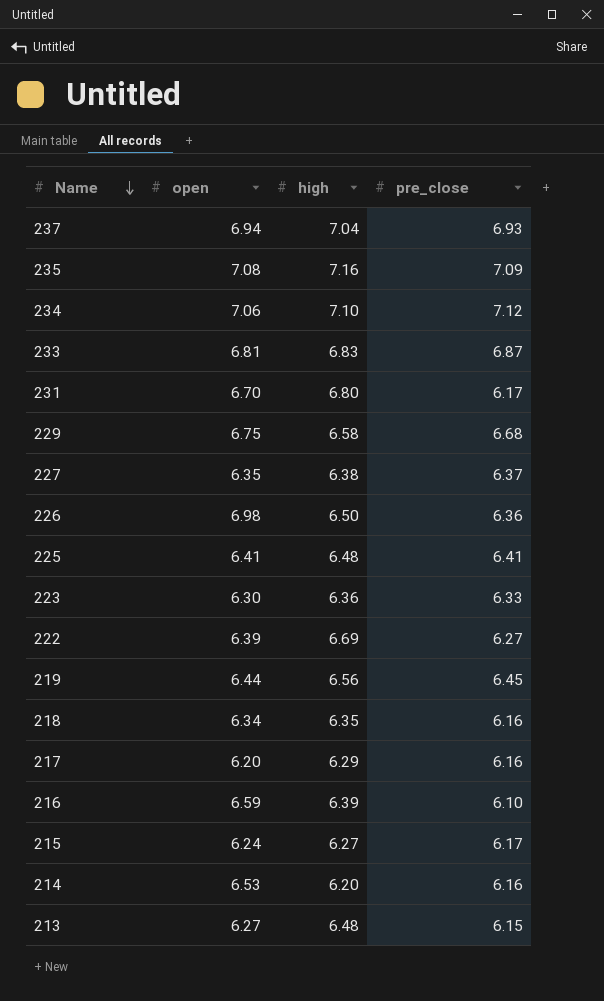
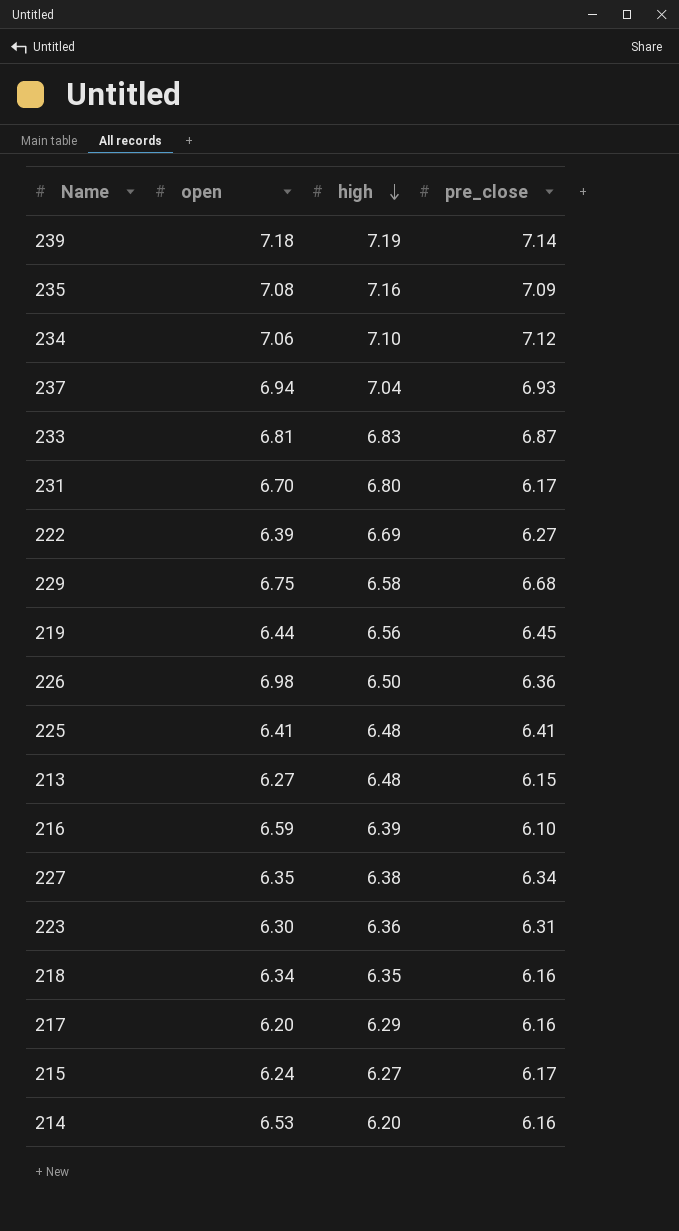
row order: Name descending -> high descending
row 239: none -> 7.18 | 7.19 | 7.14
227 | pre_close: 6.37 -> 6.34
223 | pre_close: 6.33 -> 6.31

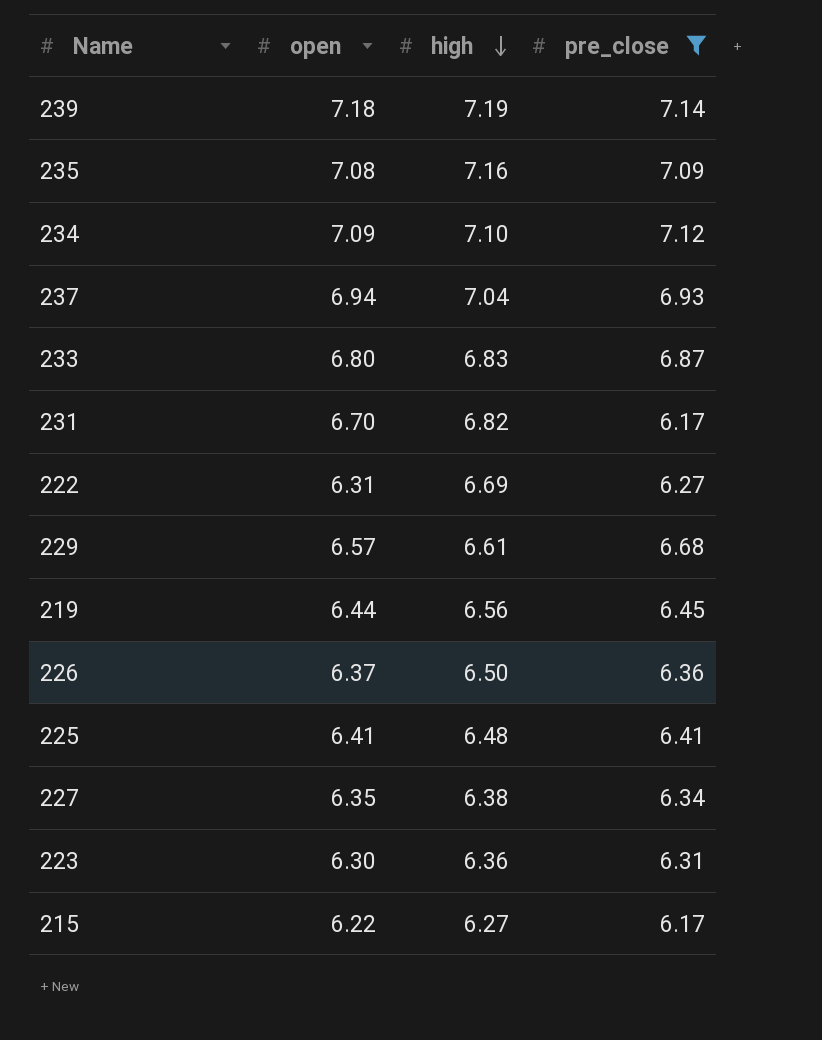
filter: none -> pre_close >= 6.17
234 | open: 7.06 -> 7.09
233 | open: 6.81 -> 6.80
231 | high: 6.80 -> 6.82
222 | open: 6.39 -> 6.31
229 | open: 6.75 -> 6.57
229 | high: 6.58 -> 6.61
226 | open: 6.98 -> 6.37
215 | open: 6.24 -> 6.22

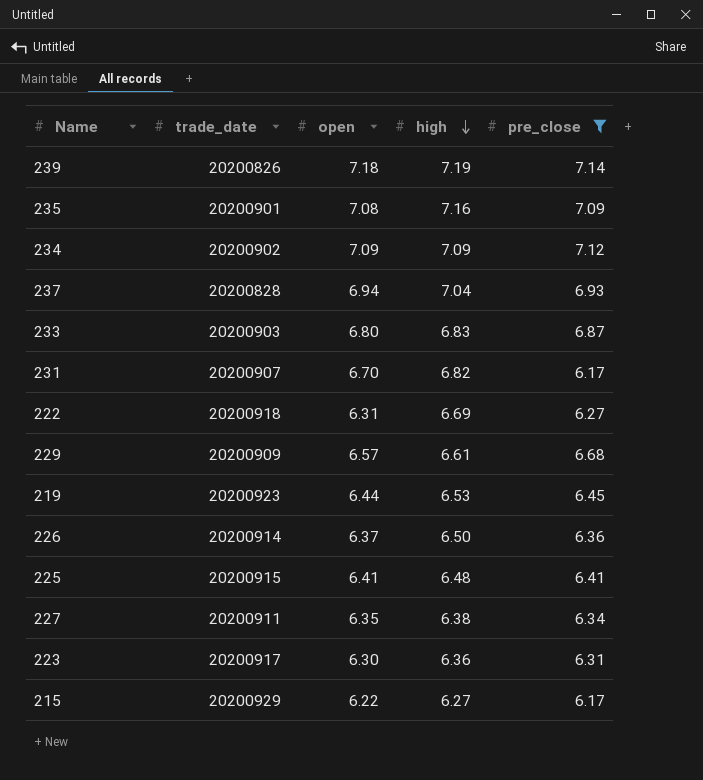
column trade_date | position: none -> 2
234 | high: 7.10 -> 7.09
219 | high: 6.56 -> 6.53

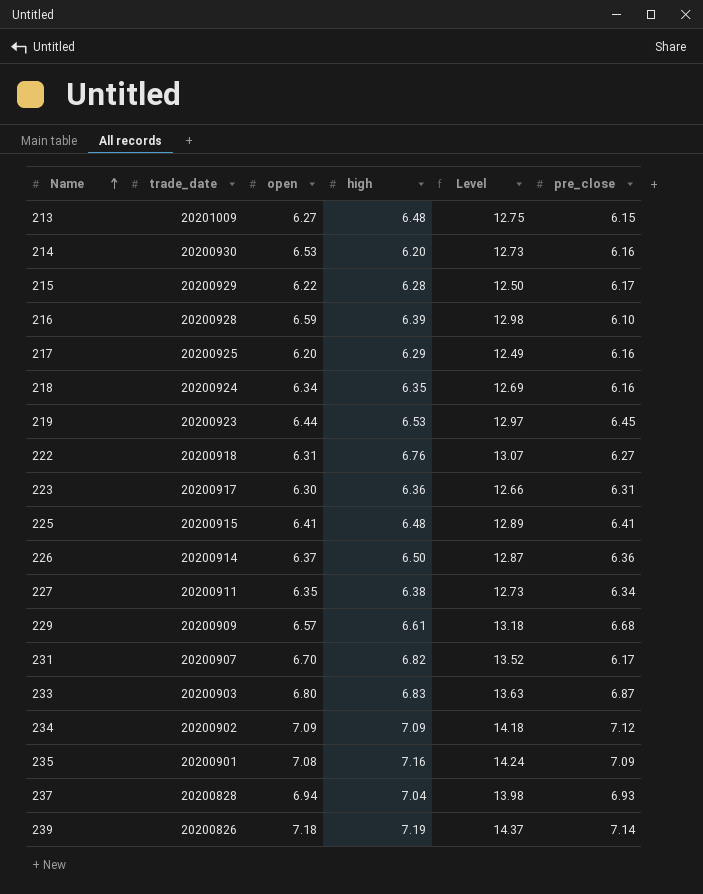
filter: pre_close >= 6.17 -> none
row order: high descending -> Name ascending
column Level | formula: none -> [open] + [high]
215 | high: 6.27 -> 6.28
222 | high: 6.69 -> 6.76

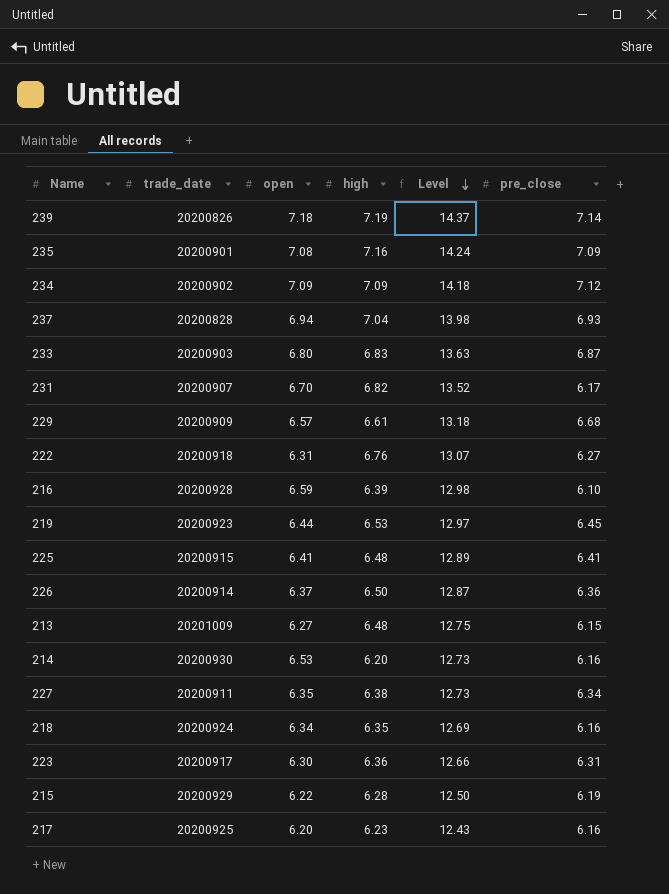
row order: Name ascending -> Level descending
215 | pre_close: 6.17 -> 6.19
217 | high: 6.29 -> 6.23
217 | Level: 12.49 -> 12.43

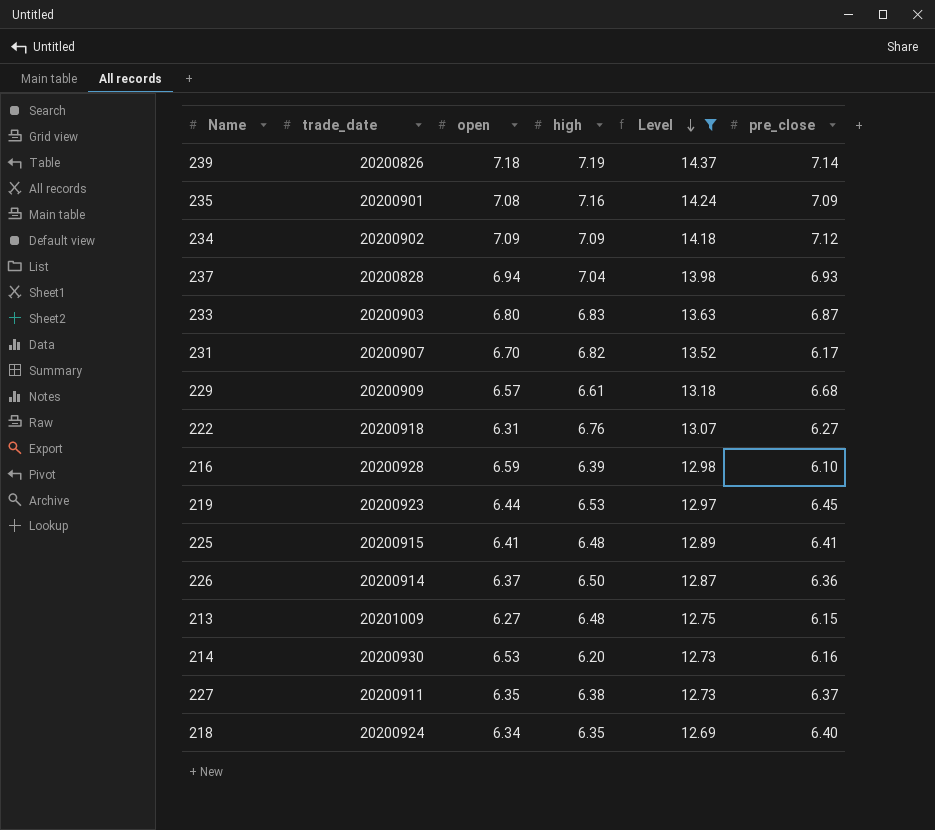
filter: none -> Level >= 12.69
227 | pre_close: 6.34 -> 6.37
218 | pre_close: 6.16 -> 6.40

